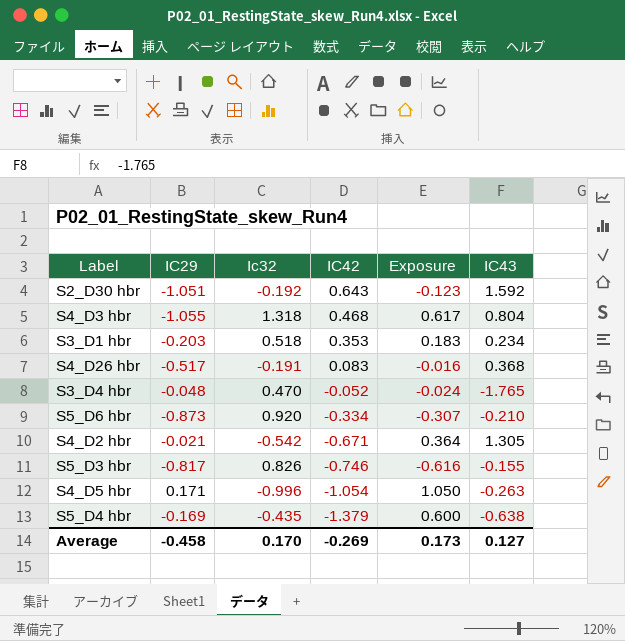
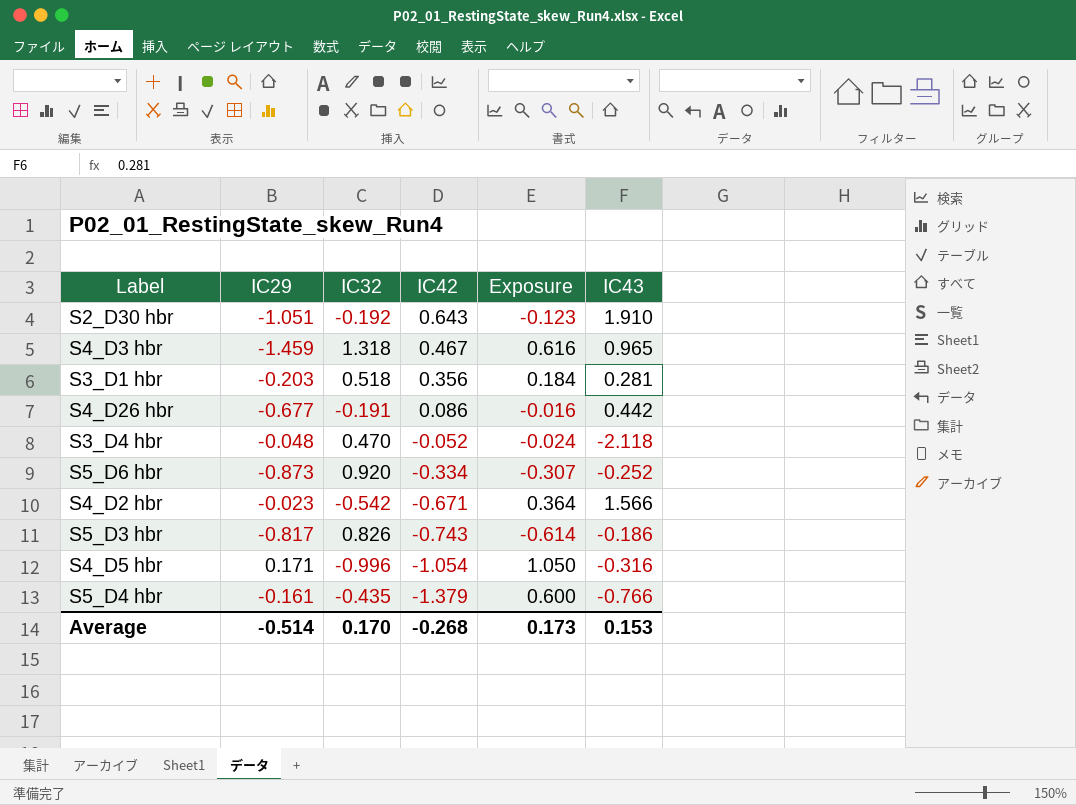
column name: Ic32 -> IC32
S2_D30 hbr | IC43: 1.592 -> 1.910
S4_D3 hbr | IC29: -1.055 -> -1.459
S4_D3 hbr | IC42: 0.468 -> 0.467
S4_D3 hbr | Exposure: 0.617 -> 0.616
S4_D3 hbr | IC43: 0.804 -> 0.965
S3_D1 hbr | IC42: 0.353 -> 0.356
S3_D1 hbr | Exposure: 0.183 -> 0.184
S3_D1 hbr | IC43: 0.234 -> 0.281
S4_D26 hbr | IC29: -0.517 -> -0.677
S4_D26 hbr | IC42: 0.083 -> 0.086
S4_D26 hbr | IC43: 0.368 -> 0.442
S3_D4 hbr | IC43: -1.765 -> -2.118
S5_D6 hbr | IC43: -0.210 -> -0.252
S4_D2 hbr | IC29: -0.021 -> -0.023
S4_D2 hbr | IC43: 1.305 -> 1.566
S5_D3 hbr | IC42: -0.746 -> -0.743
S5_D3 hbr | Exposure: -0.616 -> -0.614
S5_D3 hbr | IC43: -0.155 -> -0.186
S4_D5 hbr | IC43: -0.263 -> -0.316
S5_D4 hbr | IC29: -0.169 -> -0.161
S5_D4 hbr | IC43: -0.638 -> -0.766
Average | IC29: -0.458 -> -0.514
Average | IC42: -0.269 -> -0.268
Average | IC43: 0.127 -> 0.153

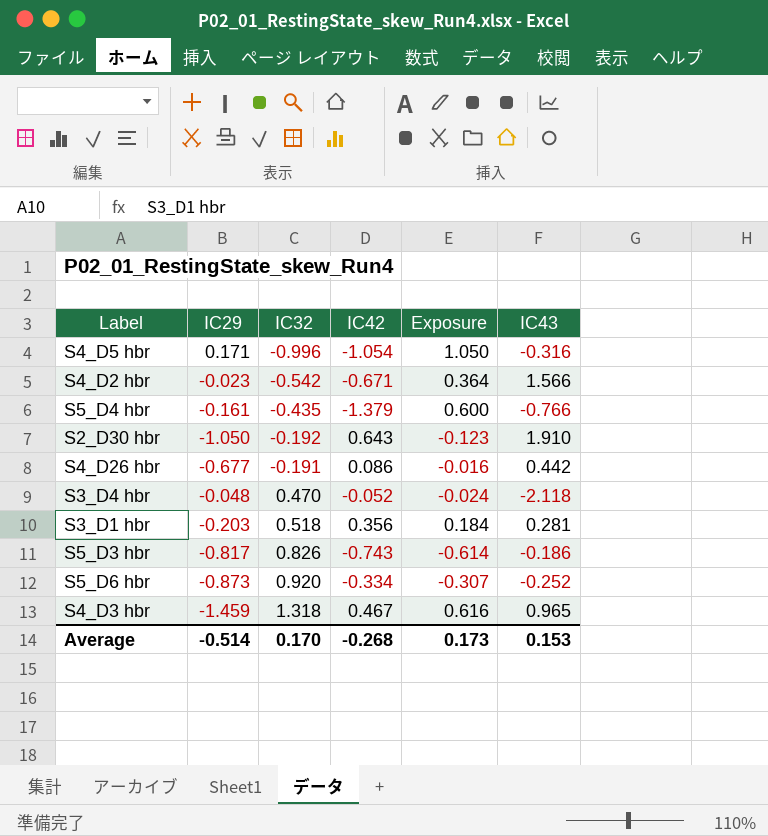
row order: IC42 descending -> IC32 ascending
S2_D30 hbr | IC29: -1.051 -> -1.050

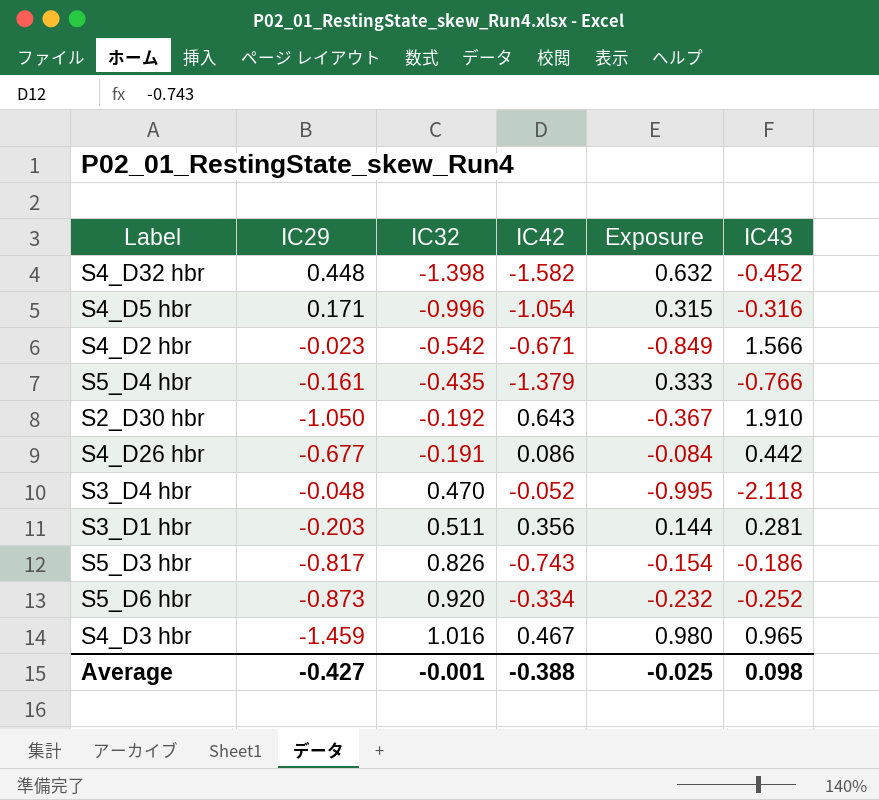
column Exposure | formula: [IC32] * [IC42] -> [IC32] * [IC43]
row S4_D32 hbr: none -> 0.448 | -1.398 | -1.582 | 0.632 | -0.452
S3_D1 hbr | IC32: 0.518 -> 0.511
S4_D3 hbr | IC32: 1.318 -> 1.016
Average | IC29: -0.514 -> -0.427
Average | IC32: 0.170 -> -0.001
Average | IC42: -0.268 -> -0.388
Average | Exposure: 0.173 -> -0.025
Average | IC43: 0.153 -> 0.098

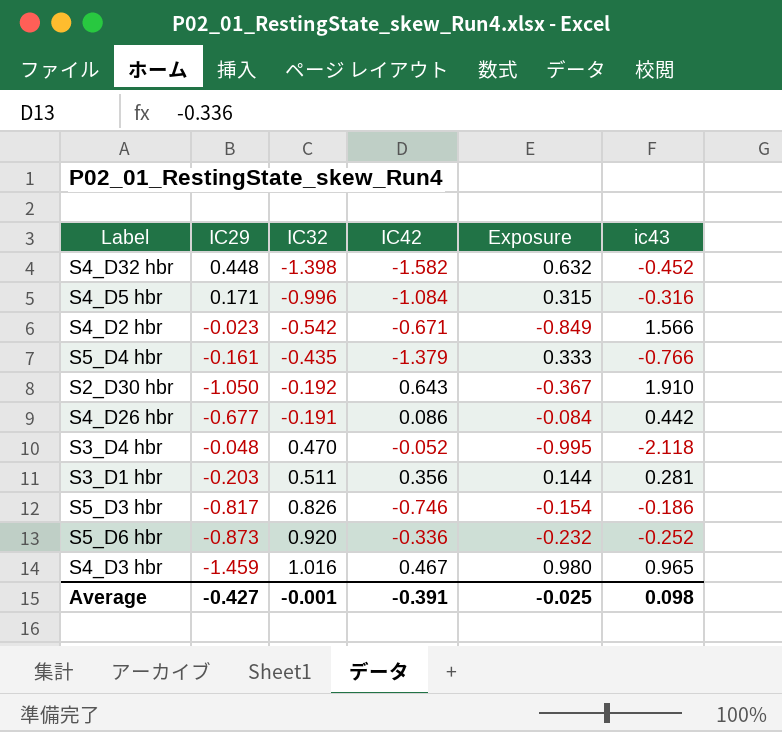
column name: IC43 -> ic43
S4_D5 hbr | IC42: -1.054 -> -1.084
S5_D3 hbr | IC42: -0.743 -> -0.746
S5_D6 hbr | IC42: -0.334 -> -0.336
Average | IC42: -0.388 -> -0.391

